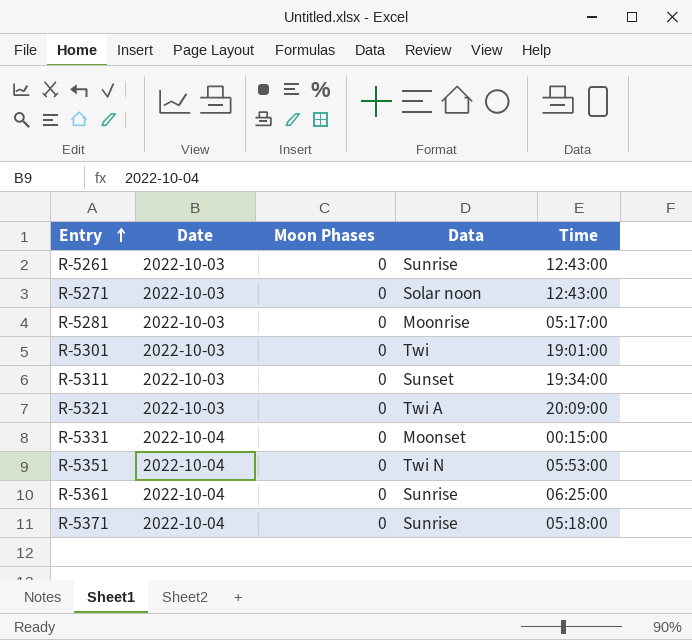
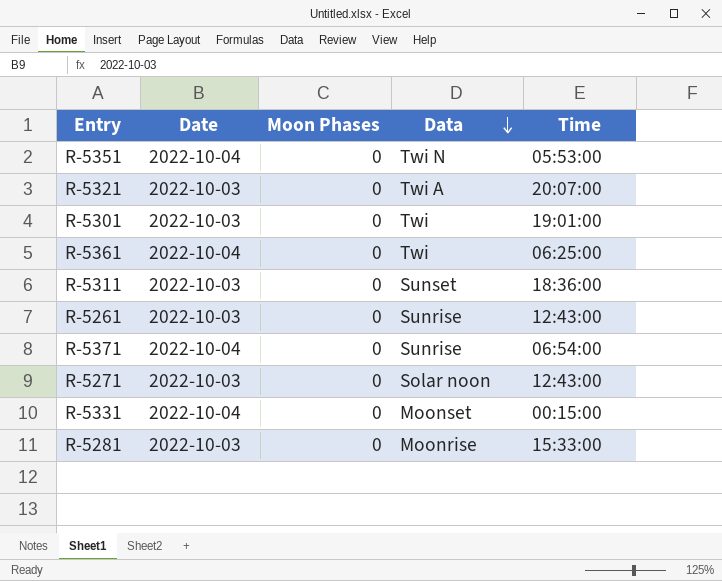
row order: Entry ascending -> Data descending
R-5321 | Time: 20:09:00 -> 20:07:00
R-5361 | Data: Sunrise -> Twi
R-5311 | Time: 19:34:00 -> 18:36:00
R-5371 | Time: 05:18:00 -> 06:54:00
R-5281 | Time: 05:17:00 -> 15:33:00

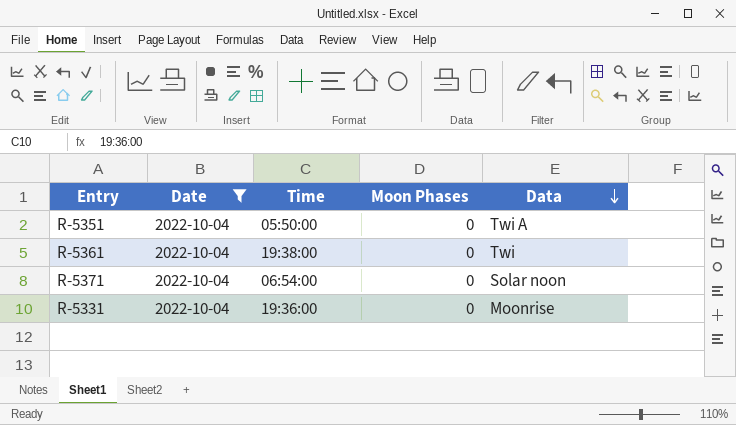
filter: none -> Date = 2022-10-04
column Time | position: 5 -> 3
R-5351 | Time: 05:53:00 -> 05:50:00
R-5351 | Data: Twi N -> Twi A
R-5361 | Time: 06:25:00 -> 19:38:00
R-5371 | Data: Sunrise -> Solar noon
R-5331 | Time: 00:15:00 -> 19:36:00
R-5331 | Data: Moonset -> Moonrise

